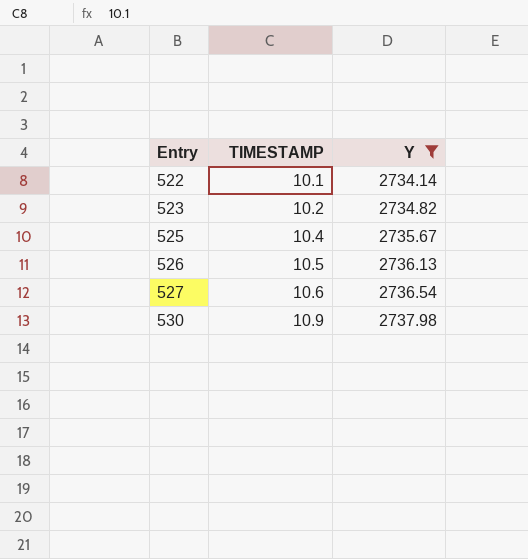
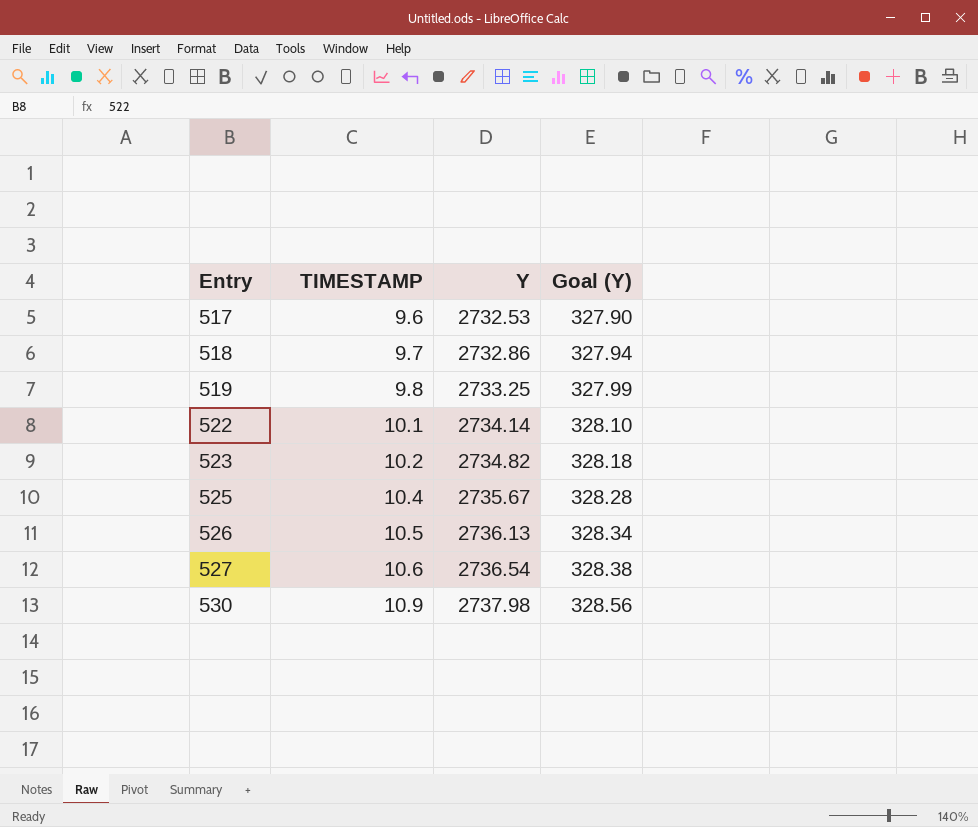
filter: Y >= 2734.14 -> none
column Goal (Y) | formula: none -> [Y] * 0.12

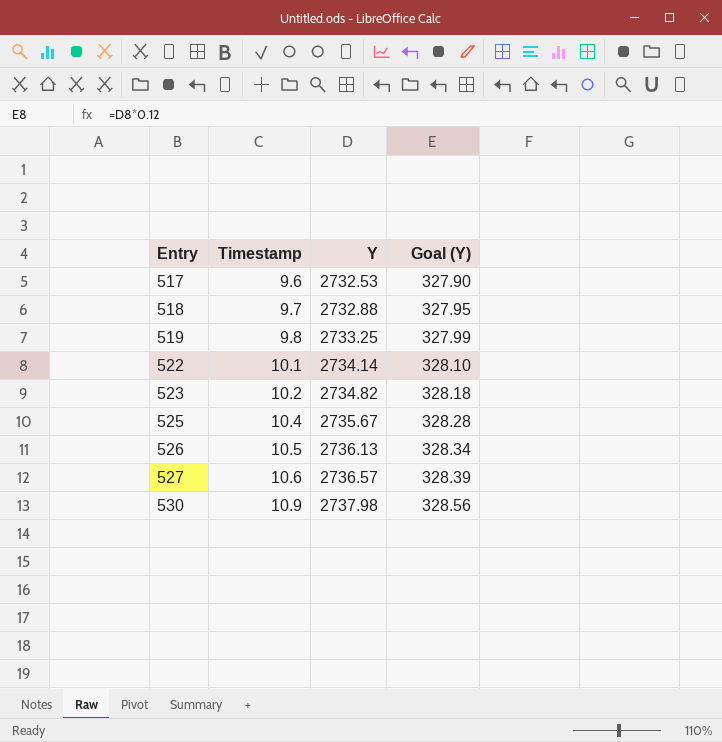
column name: TIMESTAMP -> Timestamp
518 | Y: 2732.86 -> 2732.88
518 | Goal (Y): 327.94 -> 327.95
527 | Y: 2736.54 -> 2736.57
527 | Goal (Y): 328.38 -> 328.39

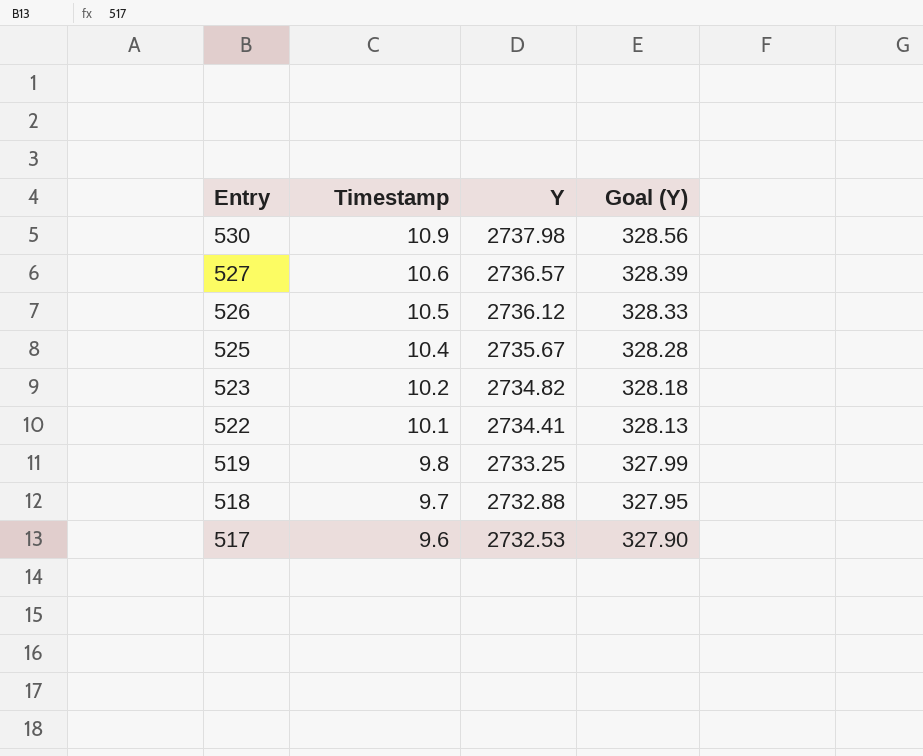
row order: Entry ascending -> Entry descending
526 | Y: 2736.13 -> 2736.12
526 | Goal (Y): 328.34 -> 328.33
522 | Y: 2734.14 -> 2734.41
522 | Goal (Y): 328.10 -> 328.13

